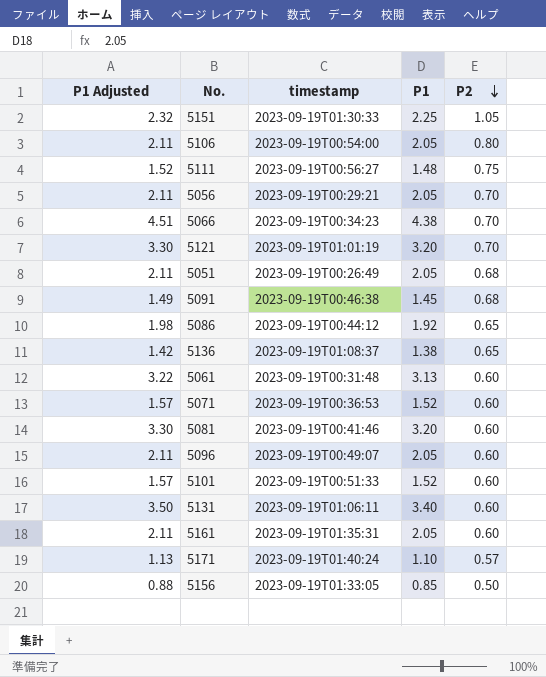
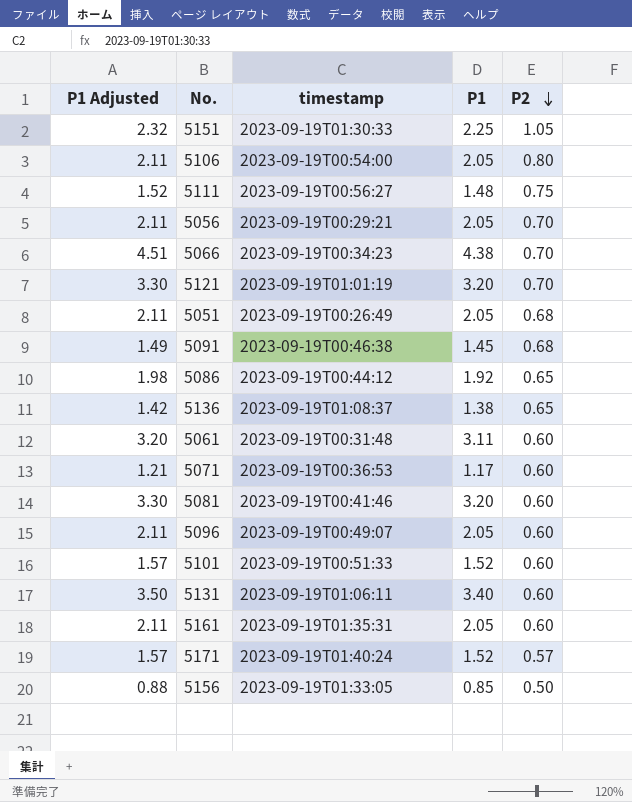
5061 | P1 Adjusted: 3.22 -> 3.20
5061 | P1: 3.13 -> 3.11
5071 | P1 Adjusted: 1.57 -> 1.21
5071 | P1: 1.52 -> 1.17
5171 | P1 Adjusted: 1.13 -> 1.57
5171 | P1: 1.10 -> 1.52

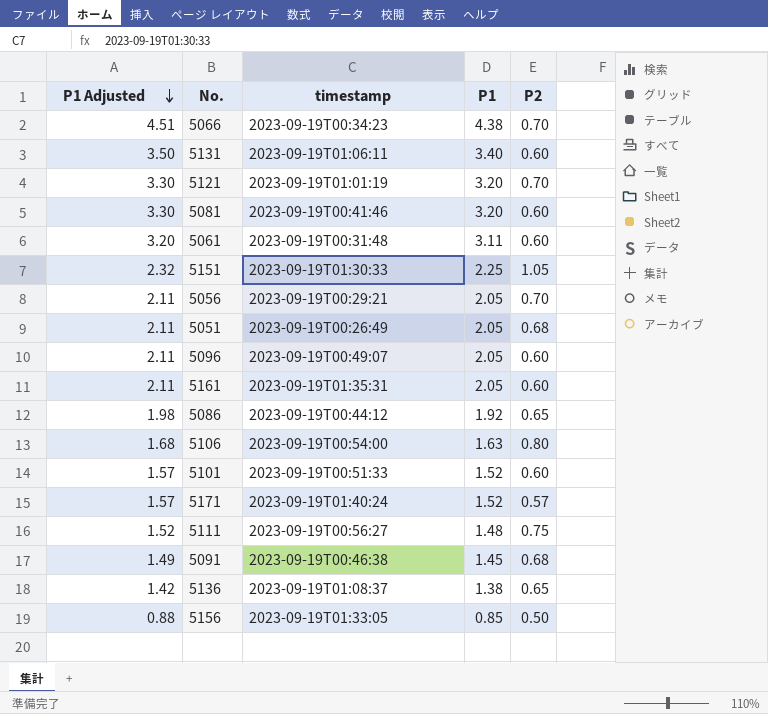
row order: P2 descending -> P1 Adjusted descending
row 5071: 1.21 | 2023-09-19T00:36:53 | 1.17 | 0.60 -> none
5106 | P1 Adjusted: 2.11 -> 1.68
5106 | P1: 2.05 -> 1.63

